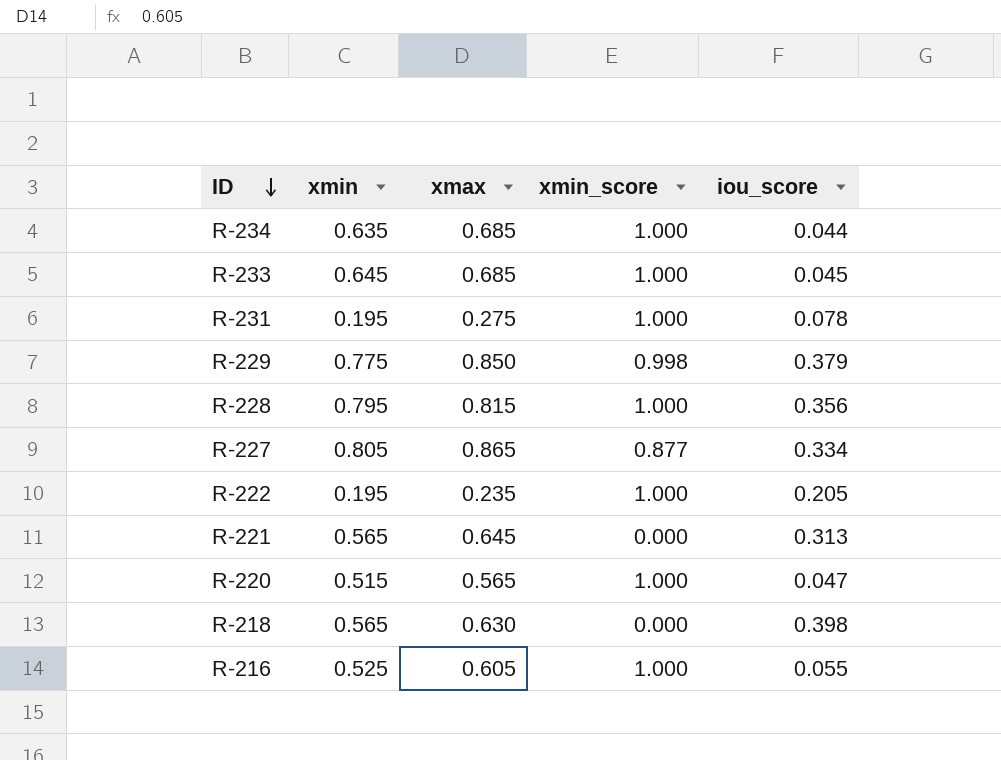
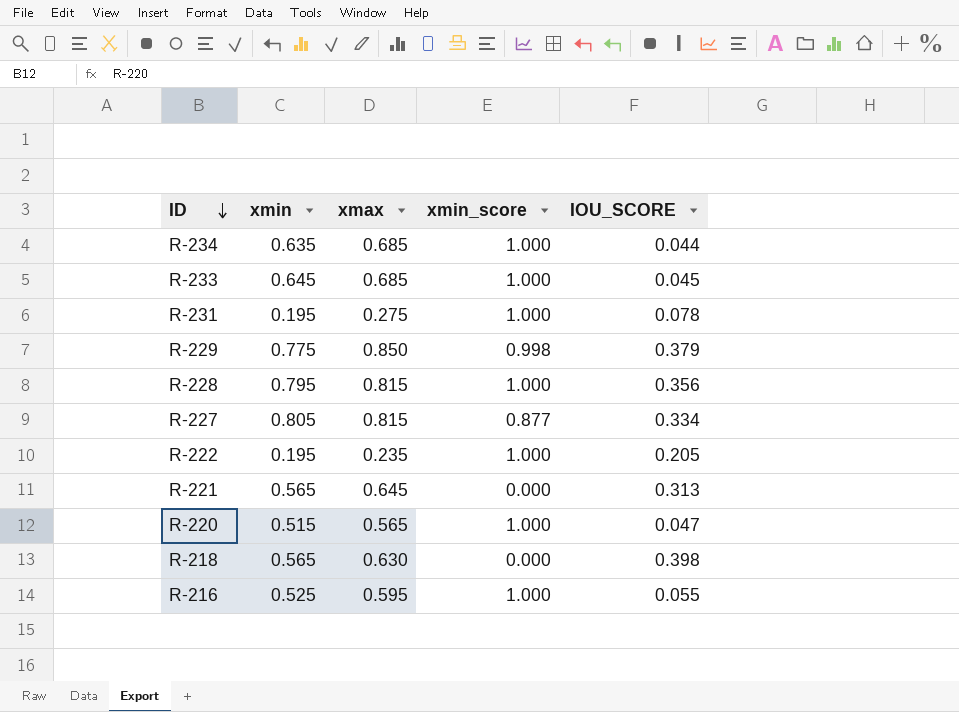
column name: iou_score -> IOU_SCORE
R-227 | xmax: 0.865 -> 0.815
R-216 | xmax: 0.605 -> 0.595

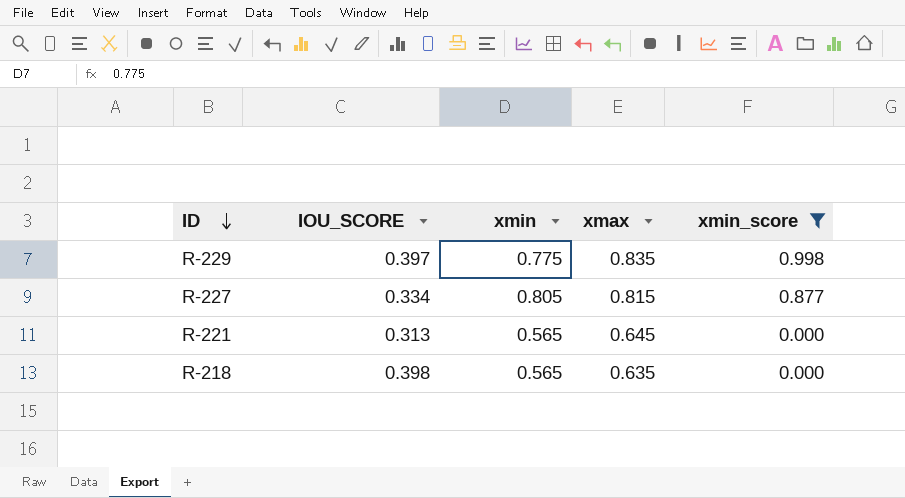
filter: none -> xmin_score != 1.000
column IOU_SCORE | position: 5 -> 2
R-229 | IOU_SCORE: 0.379 -> 0.397
R-229 | xmax: 0.850 -> 0.835
R-218 | xmax: 0.630 -> 0.635

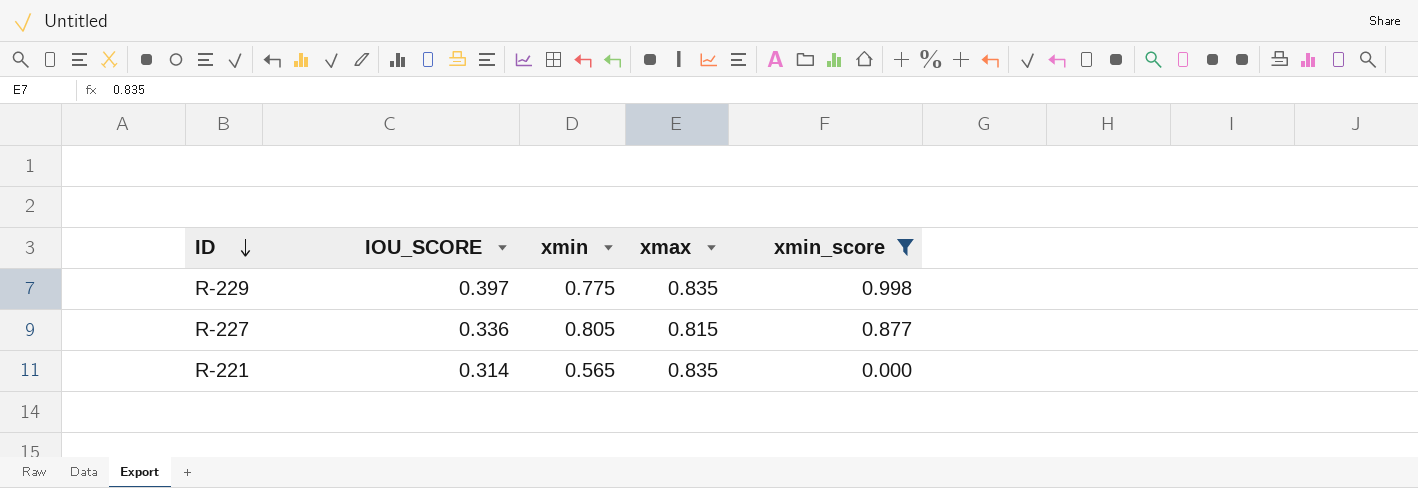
row R-218: 0.398 | 0.565 | 0.635 | 0.000 -> none
R-227 | IOU_SCORE: 0.334 -> 0.336
R-221 | IOU_SCORE: 0.313 -> 0.314
R-221 | xmax: 0.645 -> 0.835

